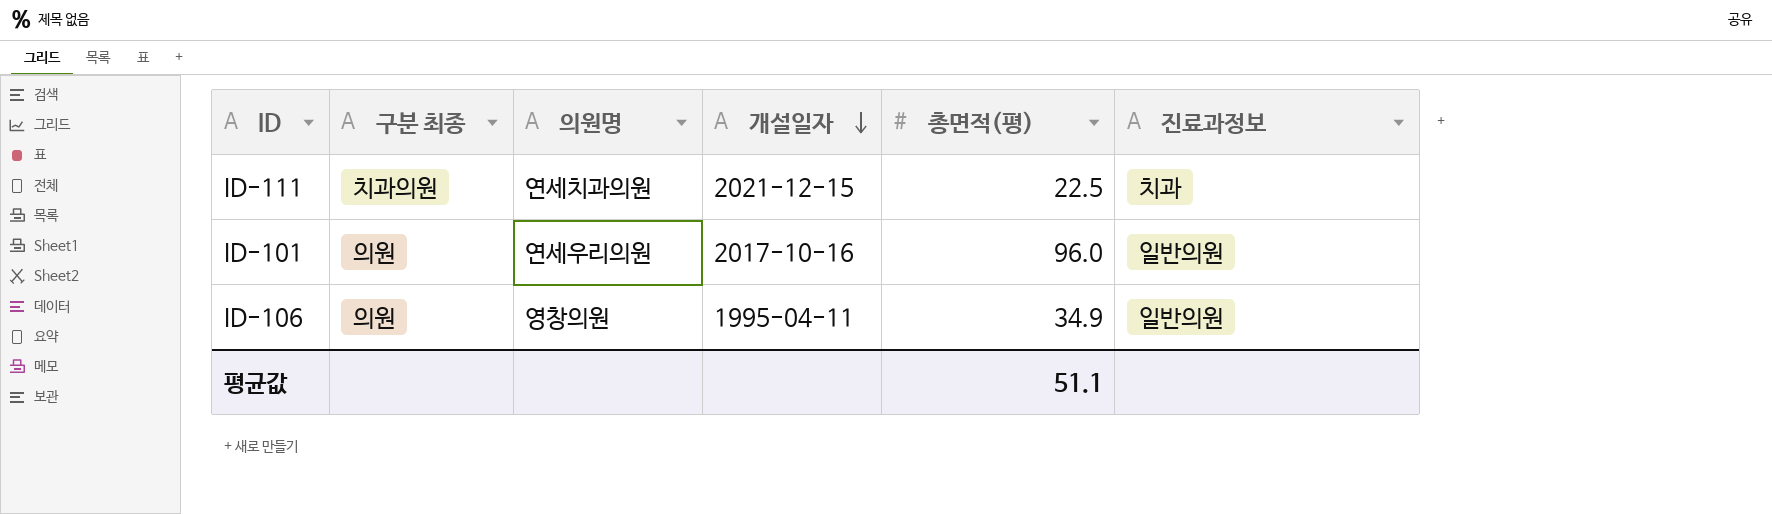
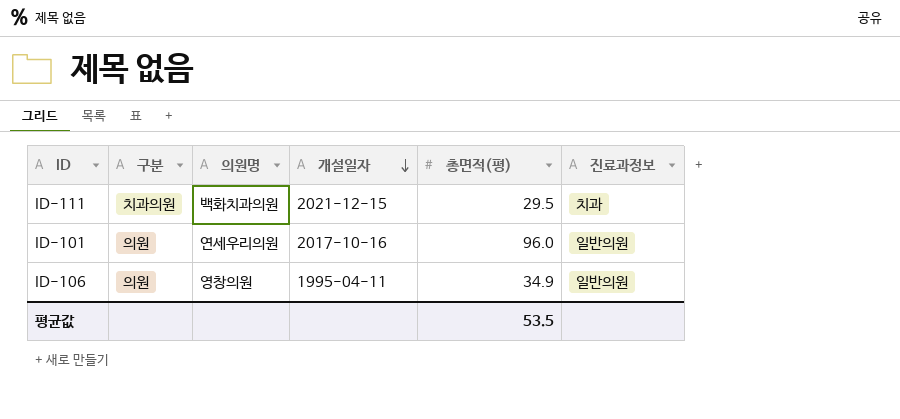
column name: 구분 최종 -> 구분
ID-111 | 의원명: 연세치과의원 -> 백화치과의원
ID-111 | 총면적(평): 22.5 -> 29.5
평균값 | 총면적(평): 51.1 -> 53.5

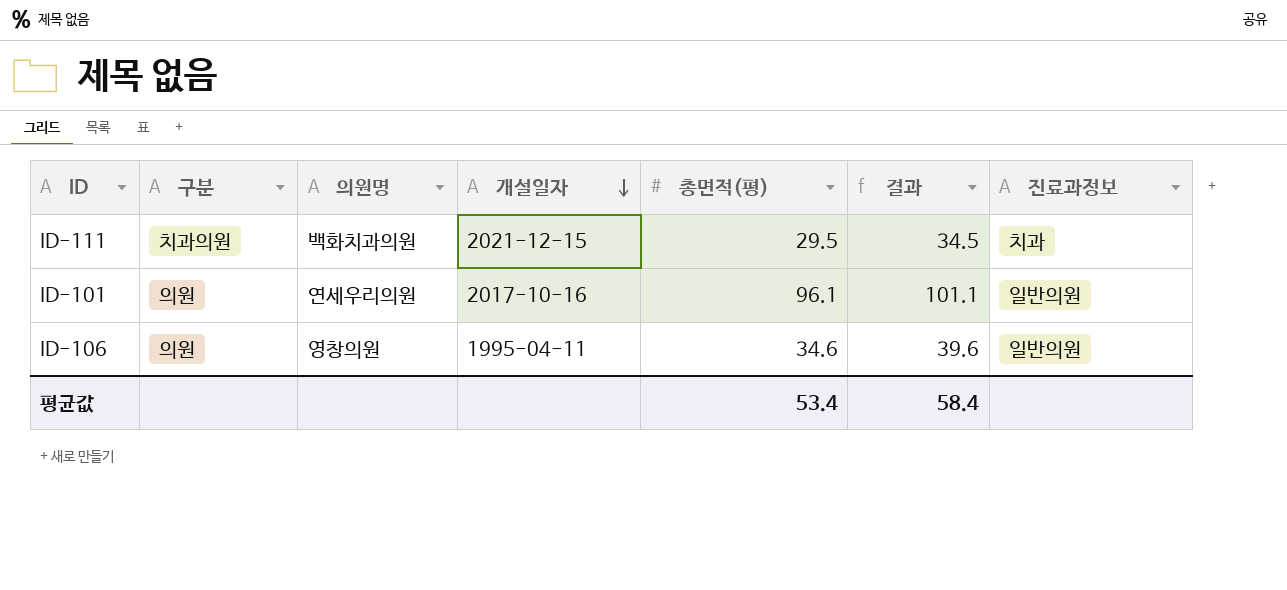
column 결과 | formula: none -> [총면적(평)] + 5
ID-101 | 총면적(평): 96.0 -> 96.1
ID-106 | 총면적(평): 34.9 -> 34.6
평균값 | 총면적(평): 53.5 -> 53.4

